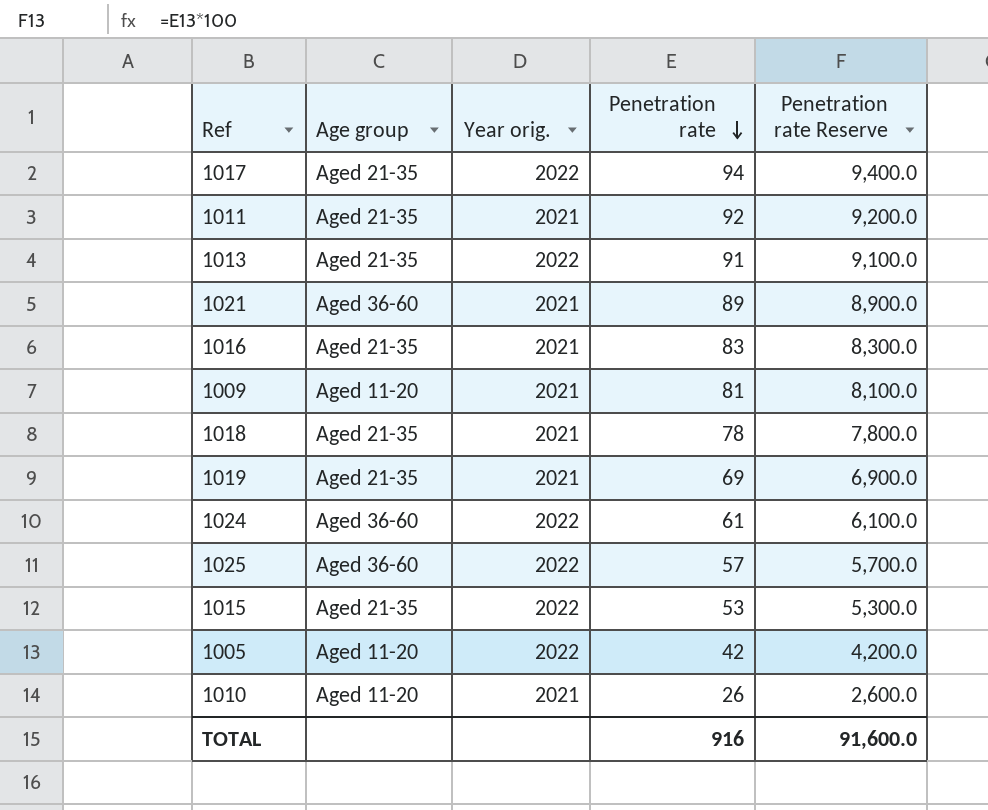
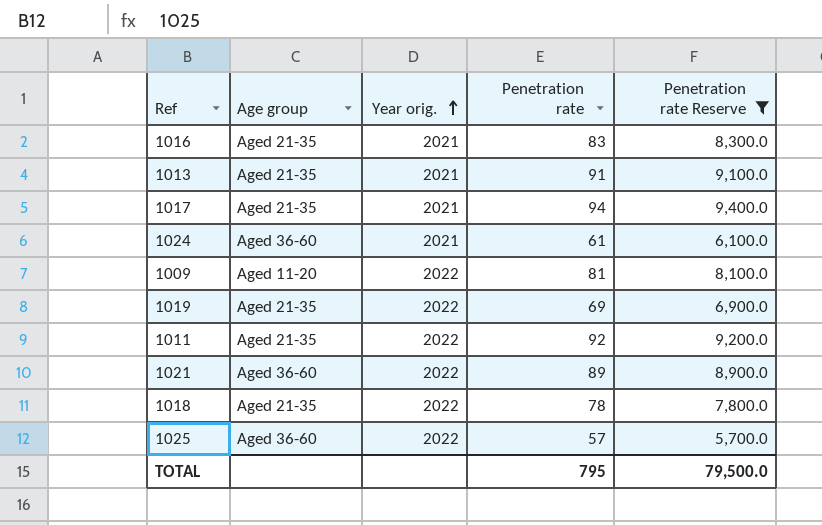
filter: none -> Penetration rate Reserve >= 5,700.0
row order: Penetration rate descending -> Year orig. ascending
1013 | Year orig.: 2022 -> 2021
1017 | Year orig.: 2022 -> 2021
1024 | Year orig.: 2022 -> 2021
1009 | Year orig.: 2021 -> 2022
1019 | Year orig.: 2021 -> 2022
1011 | Year orig.: 2021 -> 2022
1021 | Year orig.: 2021 -> 2022
1018 | Year orig.: 2021 -> 2022
TOTAL | Penetration rate: 916 -> 795
TOTAL | Penetration rate Reserve: 91,600.0 -> 79,500.0

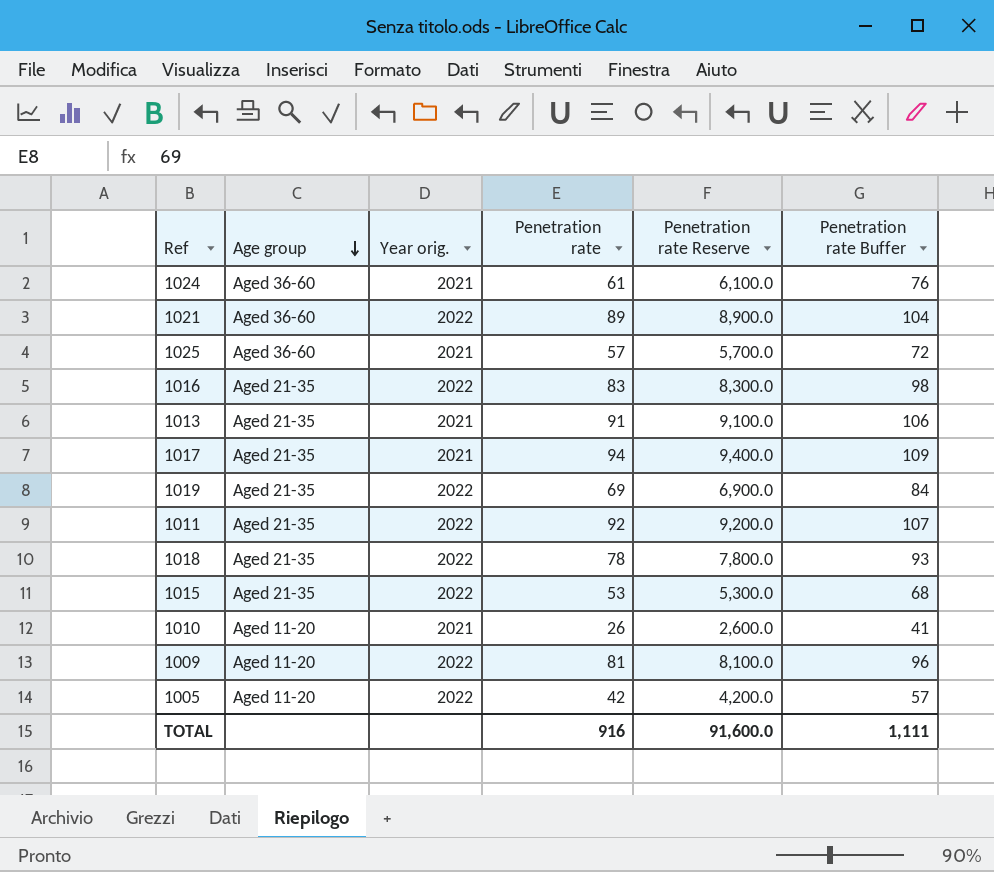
filter: Penetration rate Reserve >= 5,700.0 -> none
row order: Year orig. ascending -> Age group descending
column Penetration rate Buffer | formula: none -> [Penetration rate] + 15
1025 | Year orig.: 2022 -> 2021
1016 | Year orig.: 2021 -> 2022
TOTAL | Penetration rate: 795 -> 916
TOTAL | Penetration rate Reserve: 79,500.0 -> 91,600.0

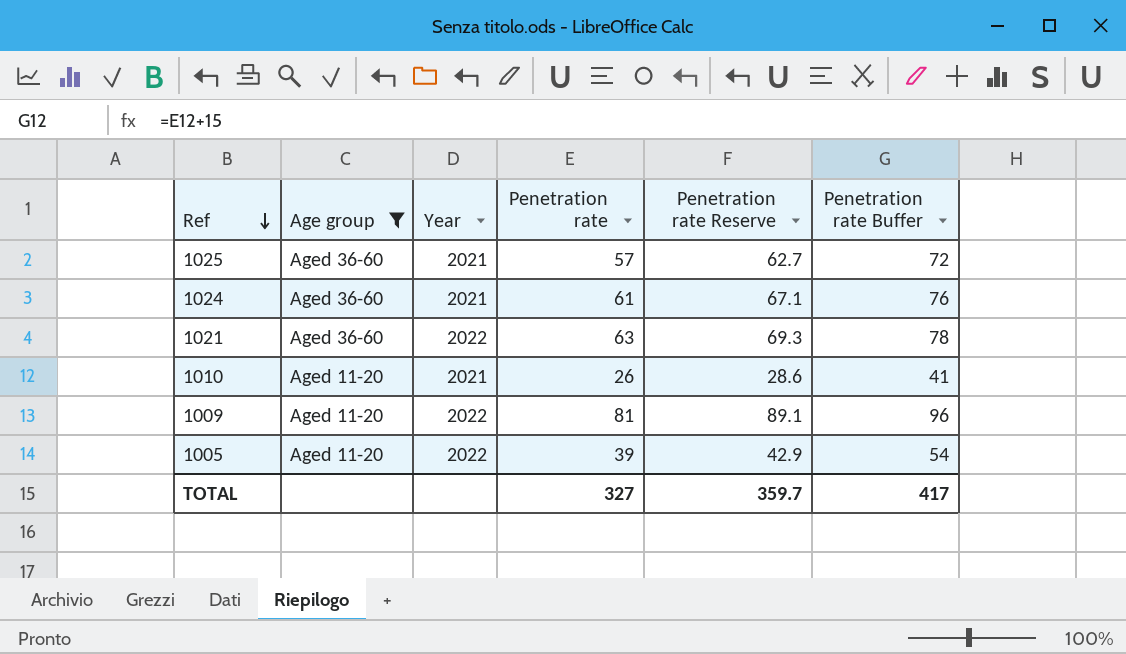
filter: none -> Age group != Aged 21-35
row order: Age group descending -> Ref descending
column name: Year orig. -> Year
column Penetration rate Reserve | formula: [Penetration rate] * 100 -> [Penetration rate] * 1.1
1021 | Penetration rate: 89 -> 63
1021 | Penetration rate Buffer: 104 -> 78
1005 | Penetration rate: 42 -> 39
1005 | Penetration rate Buffer: 57 -> 54
TOTAL | Penetration rate: 916 -> 327
TOTAL | Penetration rate Reserve: 91,600.0 -> 359.7
TOTAL | Penetration rate Buffer: 1,111 -> 417

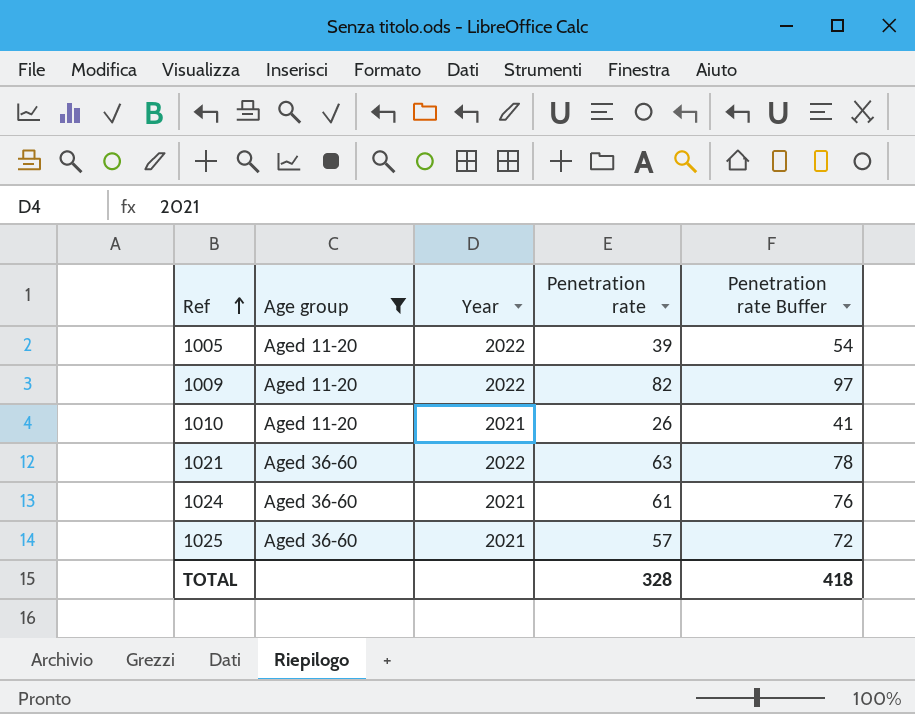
row order: Ref descending -> Ref ascending
column Penetration rate Reserve | formula: [Penetration rate] * 1.1 -> none
1009 | Penetration rate: 81 -> 82
1009 | Penetration rate Buffer: 96 -> 97
TOTAL | Penetration rate: 327 -> 328
TOTAL | Penetration rate Buffer: 417 -> 418

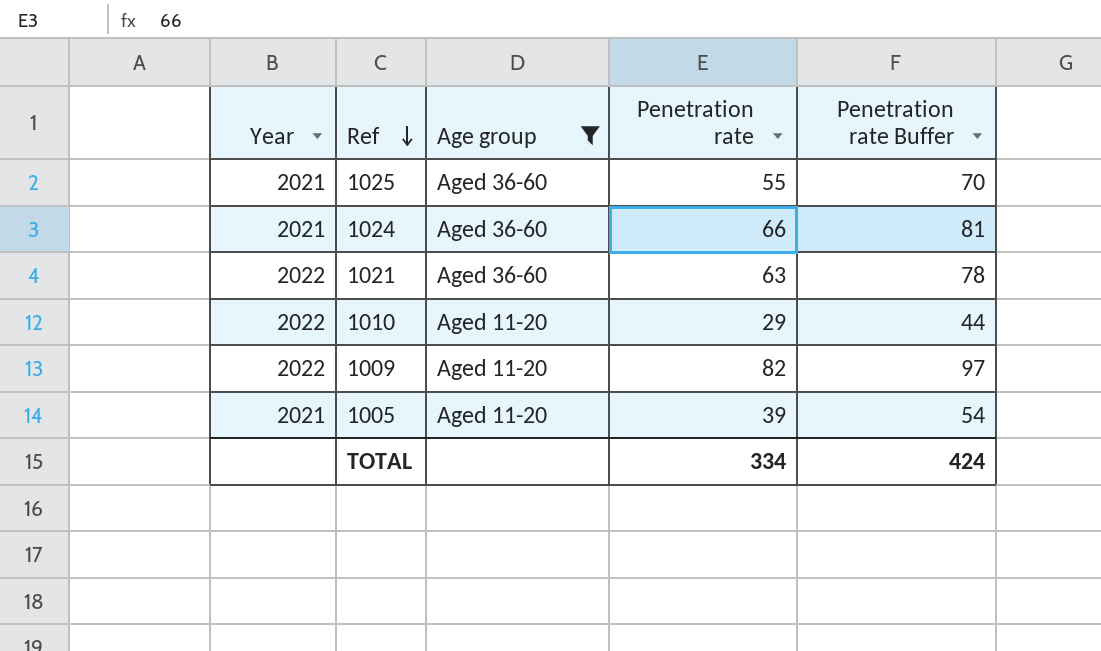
row order: Ref ascending -> Ref descending
column Year | position: 3 -> 1
1025 | Penetration rate: 57 -> 55
1025 | Penetration rate Buffer: 72 -> 70
1024 | Penetration rate: 61 -> 66
1024 | Penetration rate Buffer: 76 -> 81
1010 | Year: 2021 -> 2022
1010 | Penetration rate: 26 -> 29
1010 | Penetration rate Buffer: 41 -> 44
1005 | Year: 2022 -> 2021
TOTAL | Penetration rate: 328 -> 334
TOTAL | Penetration rate Buffer: 418 -> 424

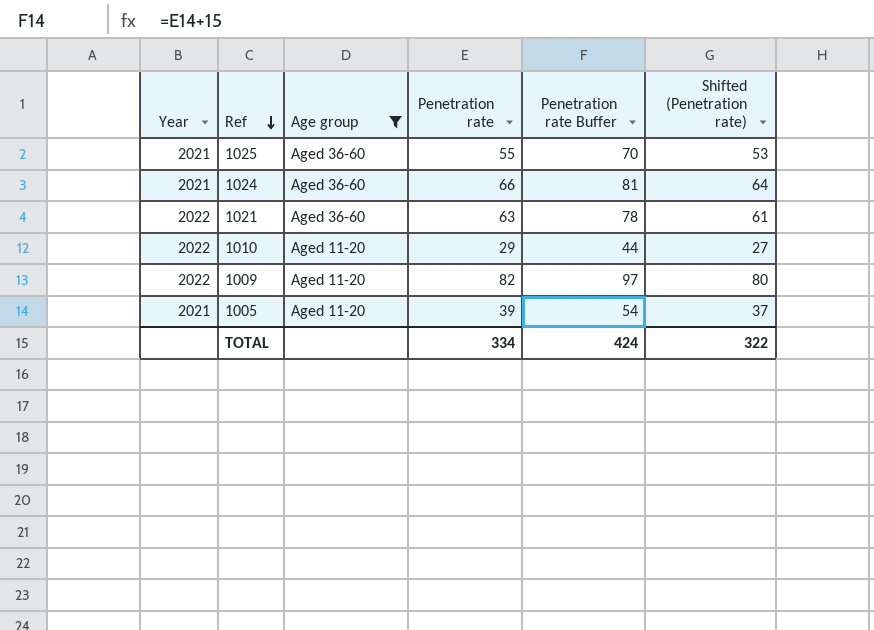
column Shifted (Penetration rate) | formula: none -> [Penetration rate] - 2

